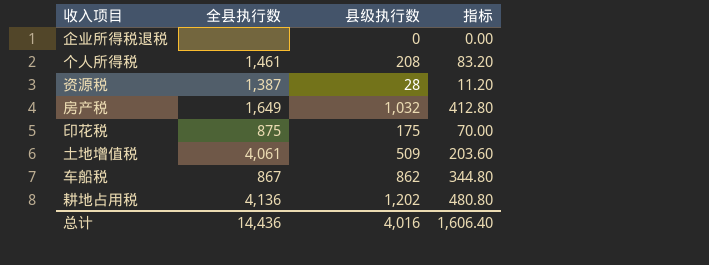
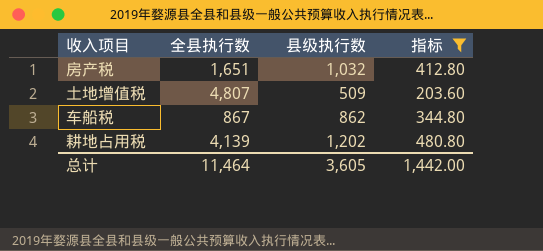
filter: none -> 指标 >= 203.60
房产税 | 全县执行数: 1,649 -> 1,651
土地增值税 | 全县执行数: 4,061 -> 4,807
耕地占用税 | 全县执行数: 4,136 -> 4,139
总计 | 全县执行数: 14,436 -> 11,464
总计 | 县级执行数: 4,016 -> 3,605
总计 | 指标: 1,606.40 -> 1,442.00

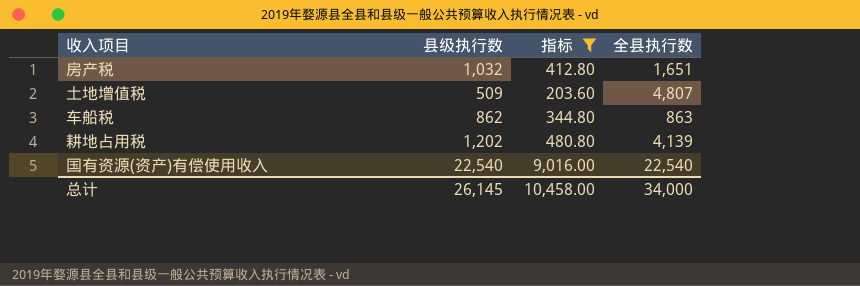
column 全县执行数 | position: 2 -> 4
车船税 | 全县执行数: 867 -> 863
row 国有资源(资产)有偿使用收入: none -> 22,540 | 9,016.00 | 22,540
总计 | 县级执行数: 3,605 -> 26,145
总计 | 指标: 1,442.00 -> 10,458.00
总计 | 全县执行数: 11,464 -> 34,000

